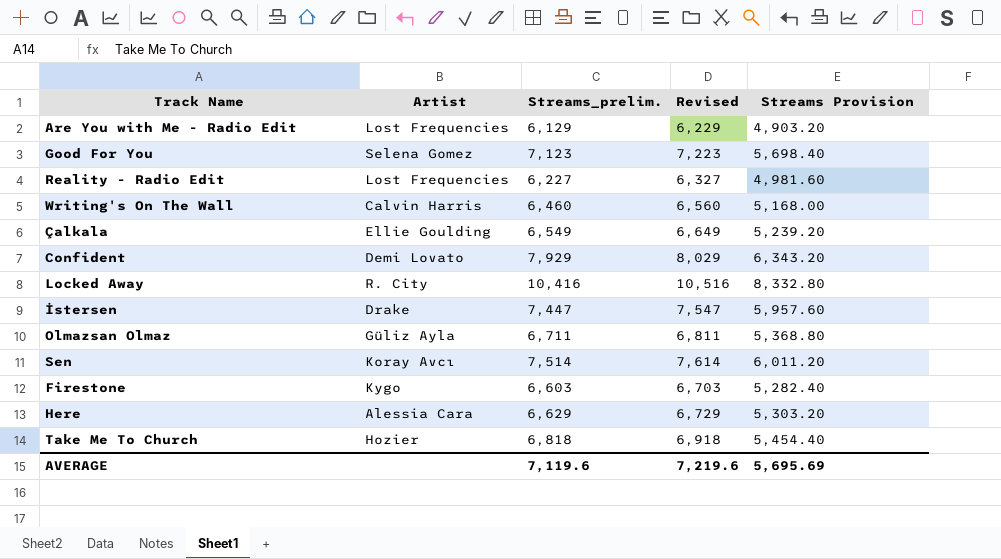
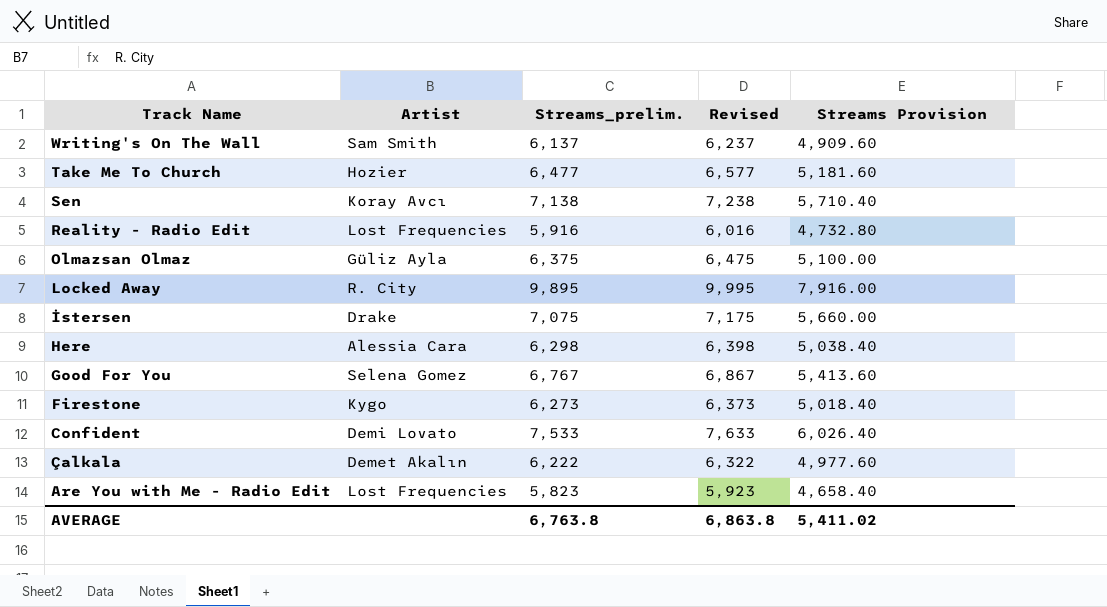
row order: none -> Track Name descending
Writing's On The Wall | Artist: Calvin Harris -> Sam Smith
Writing's On The Wall | Streams_prelim.: 6,460 -> 6,137
Writing's On The Wall | Revised: 6,560 -> 6,237
Writing's On The Wall | Streams Provision: 5,168.00 -> 4,909.60
Take Me To Church | Streams_prelim.: 6,818 -> 6,477
Take Me To Church | Revised: 6,918 -> 6,577
Take Me To Church | Streams Provision: 5,454.40 -> 5,181.60
Sen | Streams_prelim.: 7,514 -> 7,138
Sen | Revised: 7,614 -> 7,238
Sen | Streams Provision: 6,011.20 -> 5,710.40
Reality - Radio Edit | Streams_prelim.: 6,227 -> 5,916
Reality - Radio Edit | Revised: 6,327 -> 6,016
Reality - Radio Edit | Streams Provision: 4,981.60 -> 4,732.80
Olmazsan Olmaz | Streams_prelim.: 6,711 -> 6,375
Olmazsan Olmaz | Revised: 6,811 -> 6,475
Olmazsan Olmaz | Streams Provision: 5,368.80 -> 5,100.00
Locked Away | Streams_prelim.: 10,416 -> 9,895
Locked Away | Revised: 10,516 -> 9,995
Locked Away | Streams Provision: 8,332.80 -> 7,916.00
İstersen | Streams_prelim.: 7,447 -> 7,075
İstersen | Revised: 7,547 -> 7,175
İstersen | Streams Provision: 5,957.60 -> 5,660.00
Here | Streams_prelim.: 6,629 -> 6,298
Here | Revised: 6,729 -> 6,398
Here | Streams Provision: 5,303.20 -> 5,038.40
Good For You | Streams_prelim.: 7,123 -> 6,767
Good For You | Revised: 7,223 -> 6,867
Good For You | Streams Provision: 5,698.40 -> 5,413.60
Firestone | Streams_prelim.: 6,603 -> 6,273
Firestone | Revised: 6,703 -> 6,373
Firestone | Streams Provision: 5,282.40 -> 5,018.40
Confident | Streams_prelim.: 7,929 -> 7,533
Confident | Revised: 8,029 -> 7,633
Confident | Streams Provision: 6,343.20 -> 6,026.40
Çalkala | Artist: Ellie Goulding -> Demet Akalın
Çalkala | Streams_prelim.: 6,549 -> 6,222
Çalkala | Revised: 6,649 -> 6,322
Çalkala | Streams Provision: 5,239.20 -> 4,977.60
Are You with Me - Radio Edit | Streams_prelim.: 6,129 -> 5,823
Are You with Me - Radio Edit | Revised: 6,229 -> 5,923
Are You with Me - Radio Edit | Streams Provision: 4,903.20 -> 4,658.40
AVERAGE | Streams_prelim.: 7,119.6 -> 6,763.8
AVERAGE | Revised: 7,219.6 -> 6,863.8
AVERAGE | Streams Provision: 5,695.69 -> 5,411.02

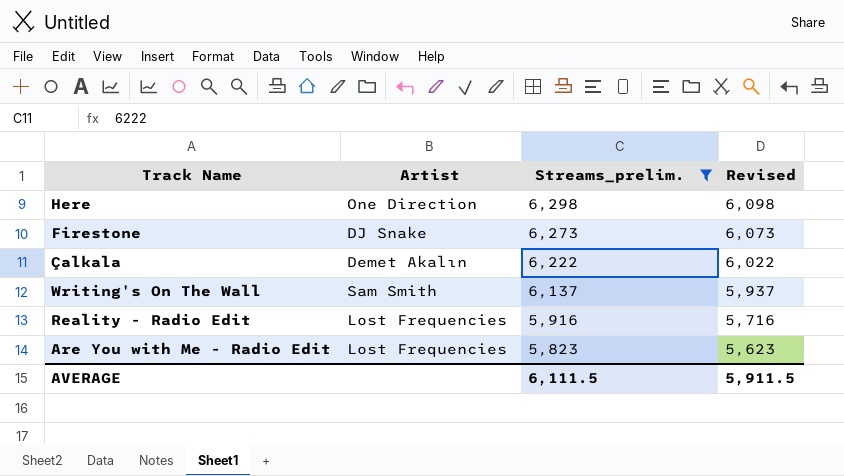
filter: none -> Streams_prelim. <= 6,298
row order: Track Name descending -> Streams_prelim. descending
column Streams Provision | formula: [Streams_prelim.] * 0.8 -> none
column Revised | formula: [Streams_prelim.] + 100 -> [Streams_prelim.] - 200
Here | Artist: Alessia Cara -> One Direction
Firestone | Artist: Kygo -> DJ Snake
AVERAGE | Streams_prelim.: 6,763.8 -> 6,111.5
AVERAGE | Revised: 6,863.8 -> 5,911.5

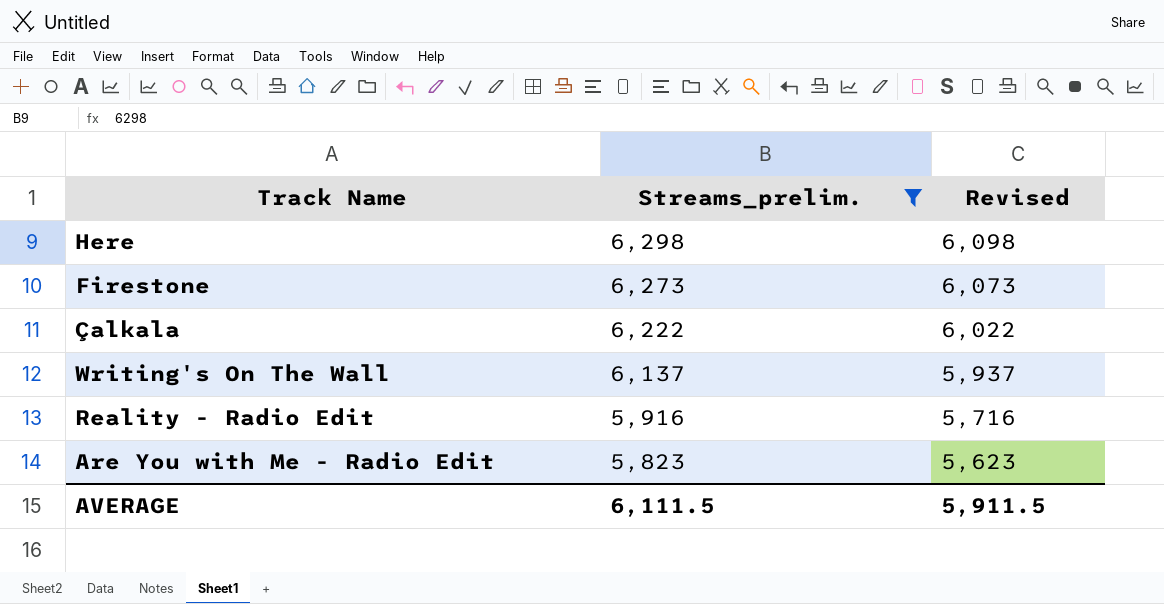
column Artist | position: 2 -> none

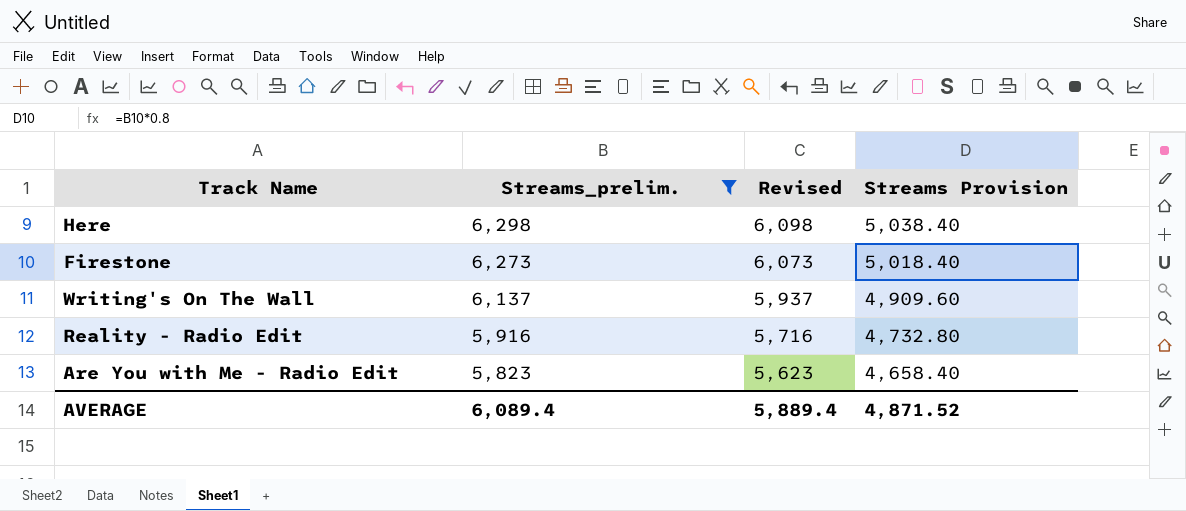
column Streams Provision | formula: none -> [Streams_prelim.] * 0.8
row Çalkala: 6,222 | 6,022 -> none
AVERAGE | Streams_prelim.: 6,111.5 -> 6,089.4
AVERAGE | Revised: 5,911.5 -> 5,889.4

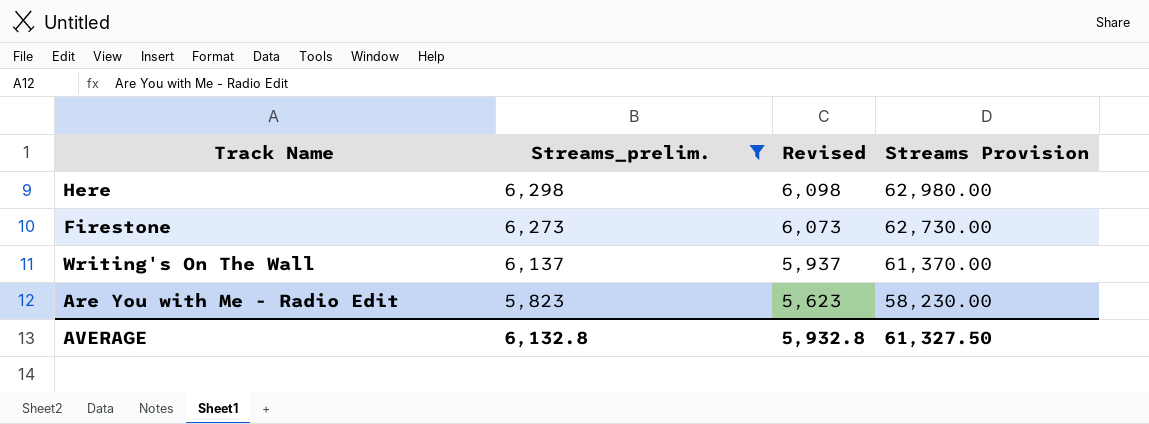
column Streams Provision | formula: [Streams_prelim.] * 0.8 -> [Streams_prelim.] * 10
row Reality - Radio Edit: 5,916 | 5,716 | 4,732.80 -> none
AVERAGE | Streams_prelim.: 6,089.4 -> 6,132.8
AVERAGE | Revised: 5,889.4 -> 5,932.8
AVERAGE | Streams Provision: 4,871.52 -> 61,327.50

